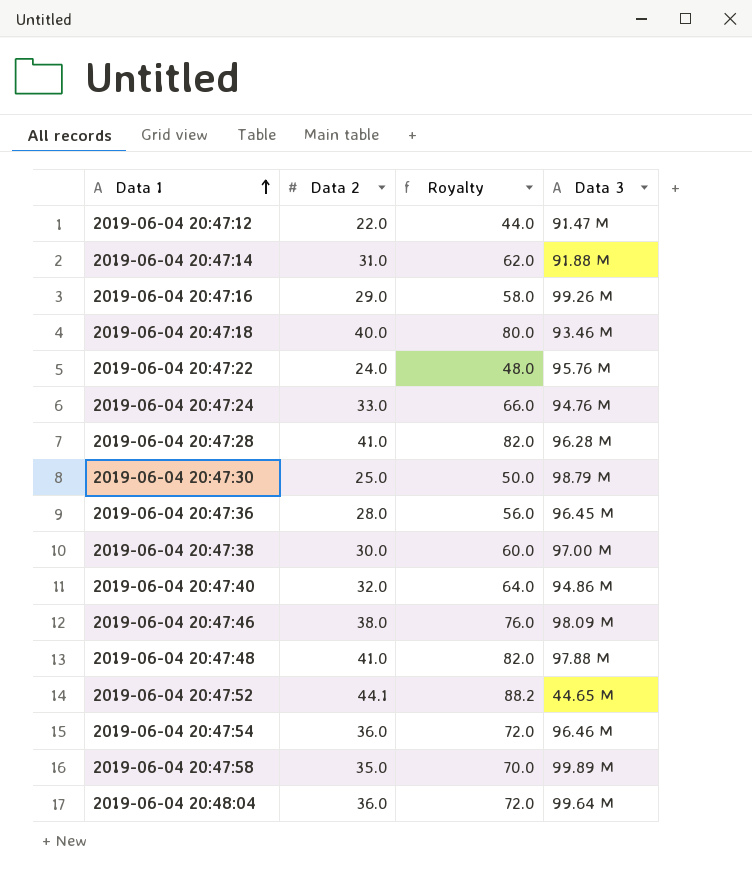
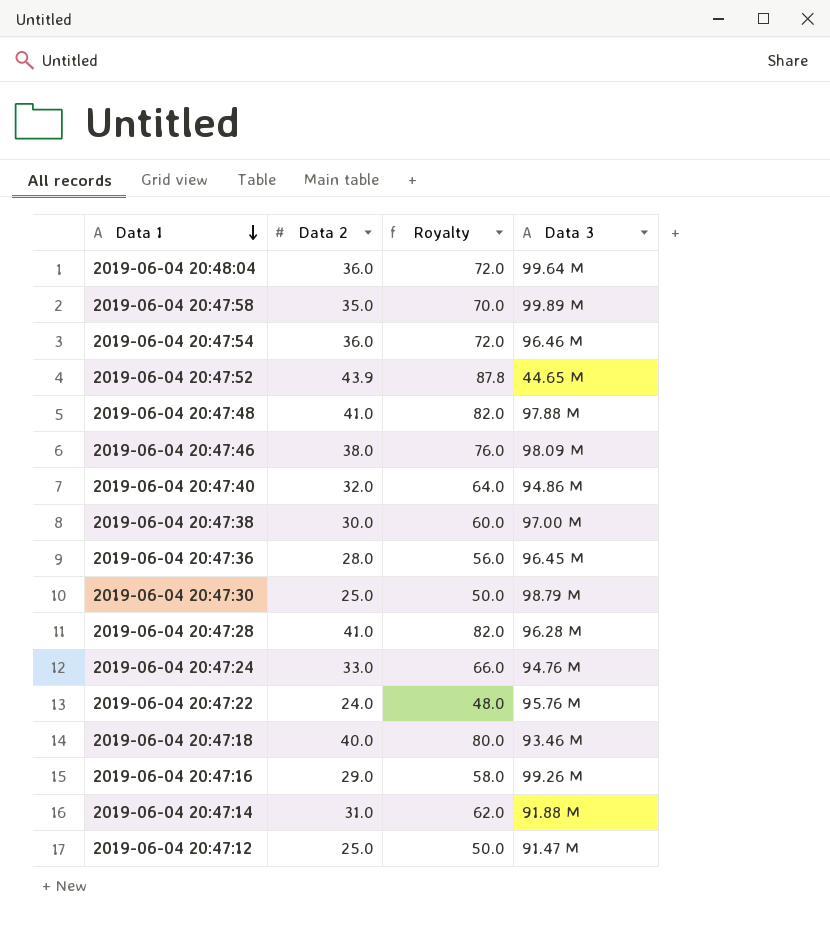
row order: Data 1 ascending -> Data 1 descending
2019-06-04 20:47:52 | Data 2: 44.1 -> 43.9
2019-06-04 20:47:52 | Royalty: 88.2 -> 87.8
2019-06-04 20:47:12 | Data 2: 22.0 -> 25.0
2019-06-04 20:47:12 | Royalty: 44.0 -> 50.0

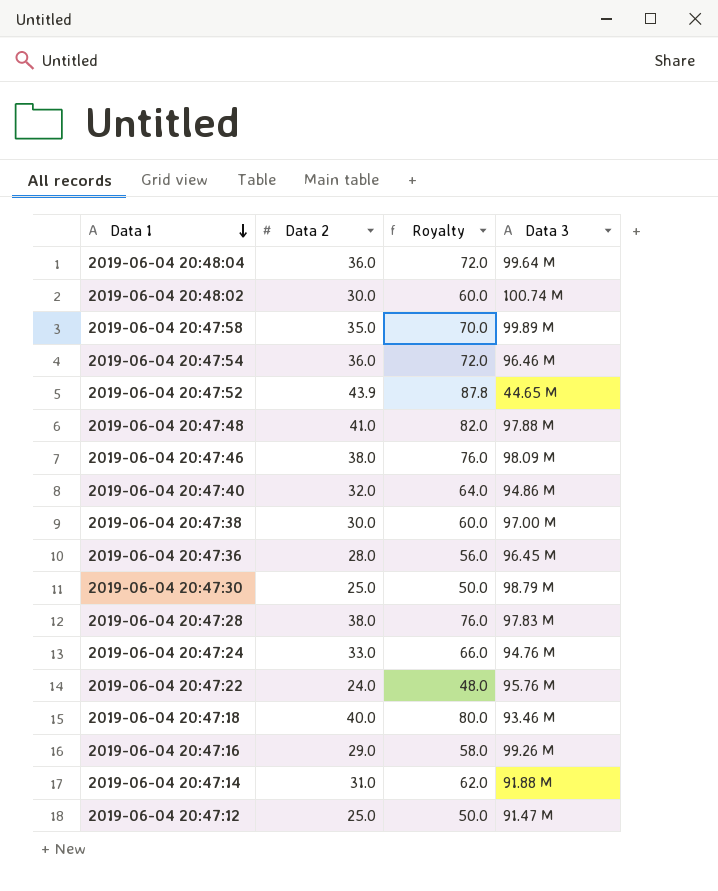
row 2019-06-04 20:48:02: none -> 30.0 | 60.0 | 100.74 M
2019-06-04 20:47:28 | Data 2: 41.0 -> 38.0
2019-06-04 20:47:28 | Royalty: 82.0 -> 76.0
2019-06-04 20:47:28 | Data 3: 96.28 M -> 97.83 M

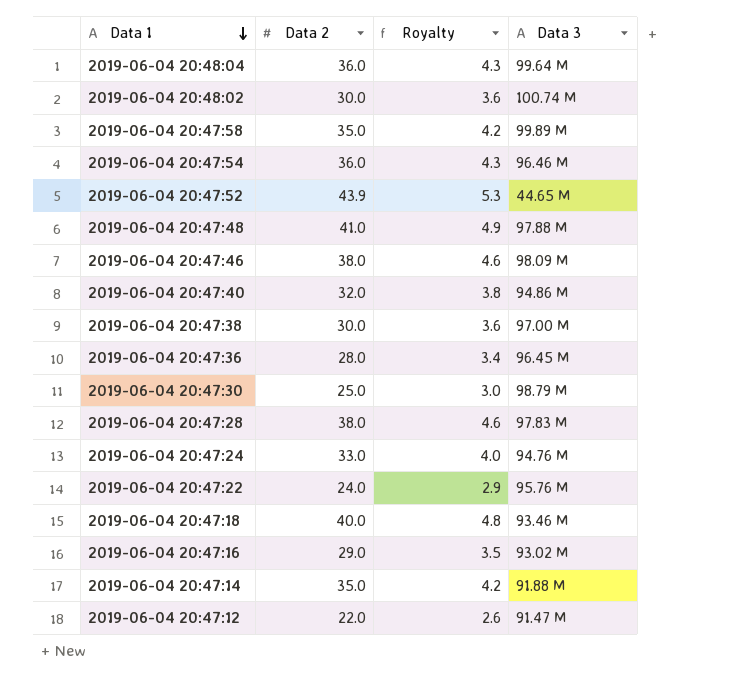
column Royalty | formula: [Data 2] * 2 -> [Data 2] * 0.12
2019-06-04 20:47:16 | Data 3: 99.26 M -> 93.02 M
2019-06-04 20:47:14 | Data 2: 31.0 -> 35.0
2019-06-04 20:47:12 | Data 2: 25.0 -> 22.0

